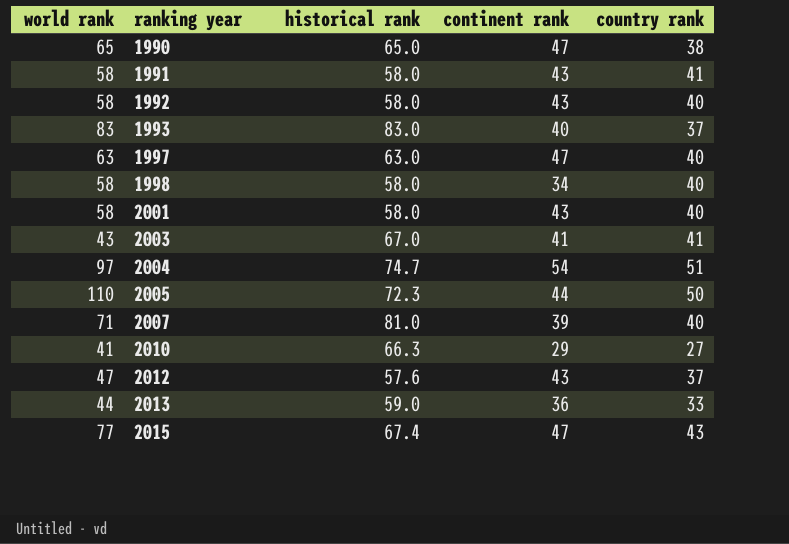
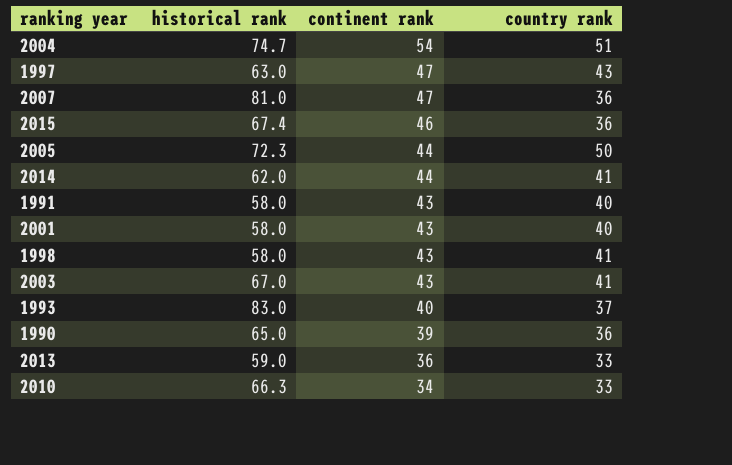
row order: ranking year ascending -> continent rank descending
column world rank | position: 1 -> none
row 1992: 58 | 58.0 | 43 | 40 -> none
row 2012: 47 | 57.6 | 43 | 37 -> none
1997 | country rank: 40 -> 43
2007 | continent rank: 39 -> 47
2007 | country rank: 40 -> 36
2015 | continent rank: 47 -> 46
2015 | country rank: 43 -> 36
row 2014: none -> 62.0 | 44 | 41
1991 | country rank: 41 -> 40
1998 | continent rank: 34 -> 43
1998 | country rank: 40 -> 41
2003 | continent rank: 41 -> 43
1990 | continent rank: 47 -> 39
1990 | country rank: 38 -> 36
2010 | continent rank: 29 -> 34
2010 | country rank: 27 -> 33

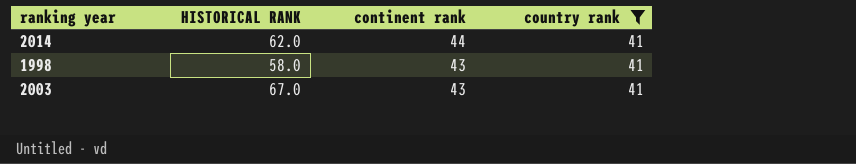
filter: none -> country rank = 41
column name: historical rank -> HISTORICAL RANK

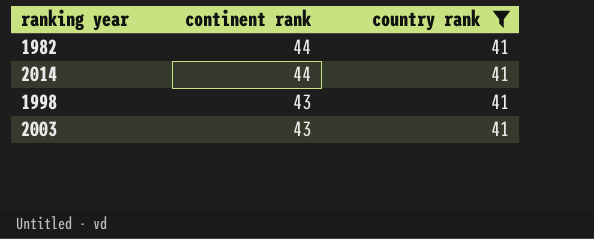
column HISTORICAL RANK | position: 2 -> none
row 1982: none -> 44 | 41

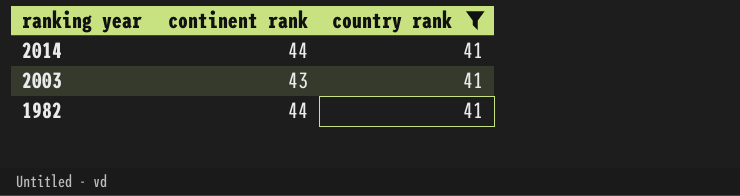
row order: continent rank descending -> ranking year descending
row 1998: 43 | 41 -> none

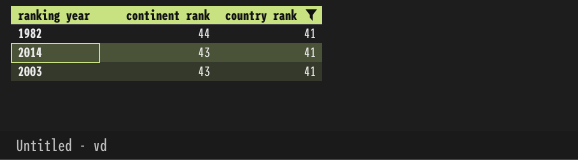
row order: ranking year descending -> continent rank descending
2014 | continent rank: 44 -> 43

